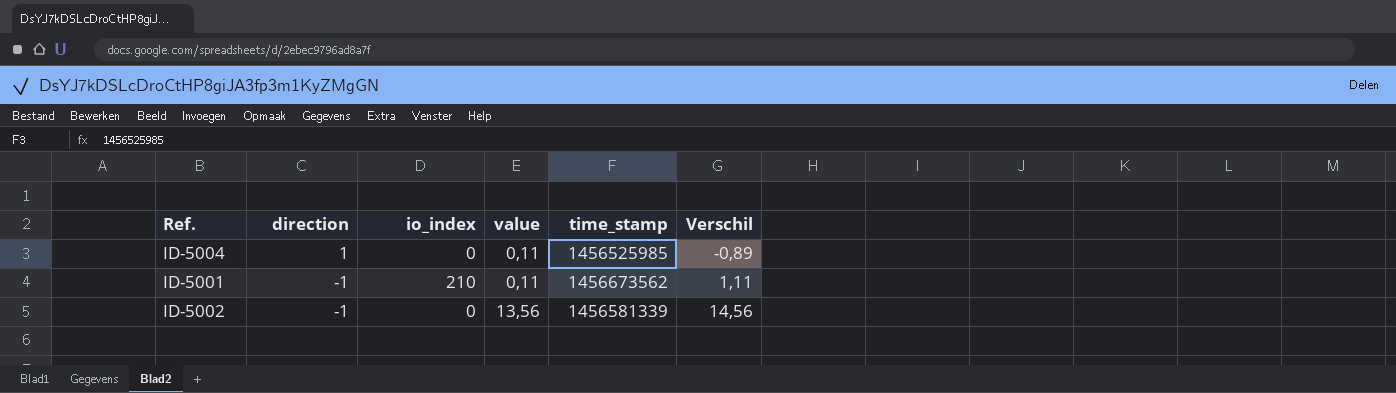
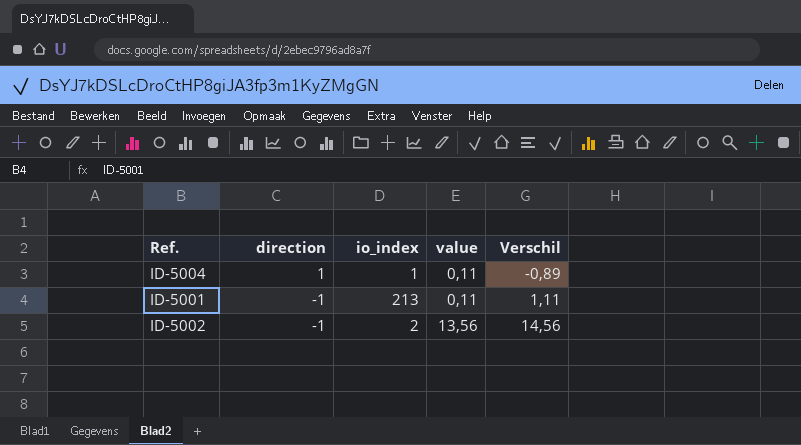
column time_stamp | position: 5 -> none
ID-5004 | io_index: 0 -> 1
ID-5001 | io_index: 210 -> 213
ID-5002 | io_index: 0 -> 2

